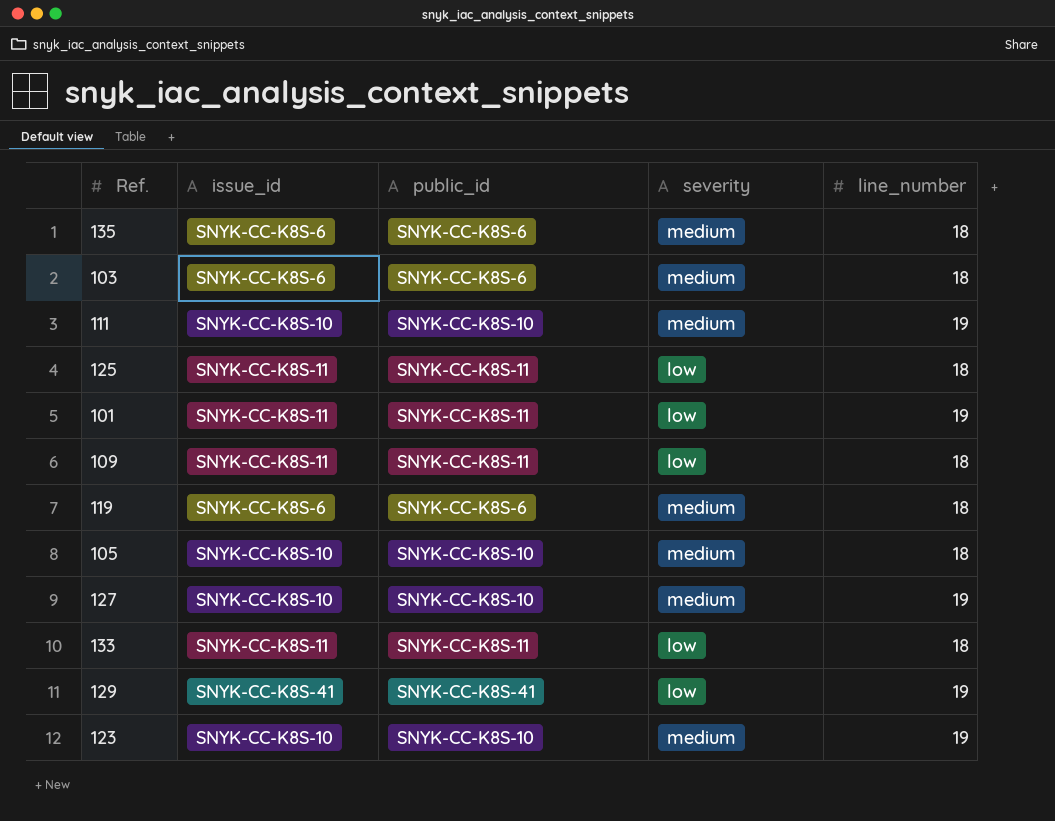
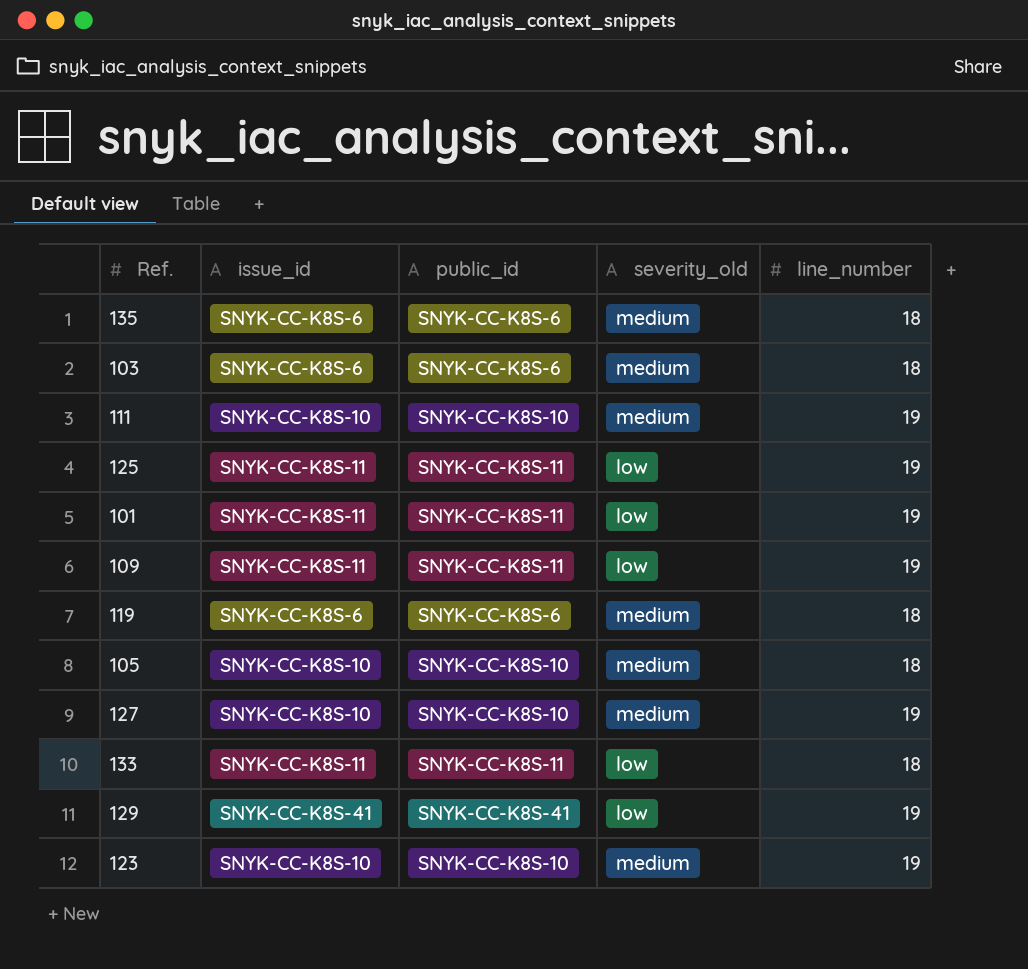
column name: severity -> severity_old
125 | line_number: 18 -> 19
109 | line_number: 18 -> 19

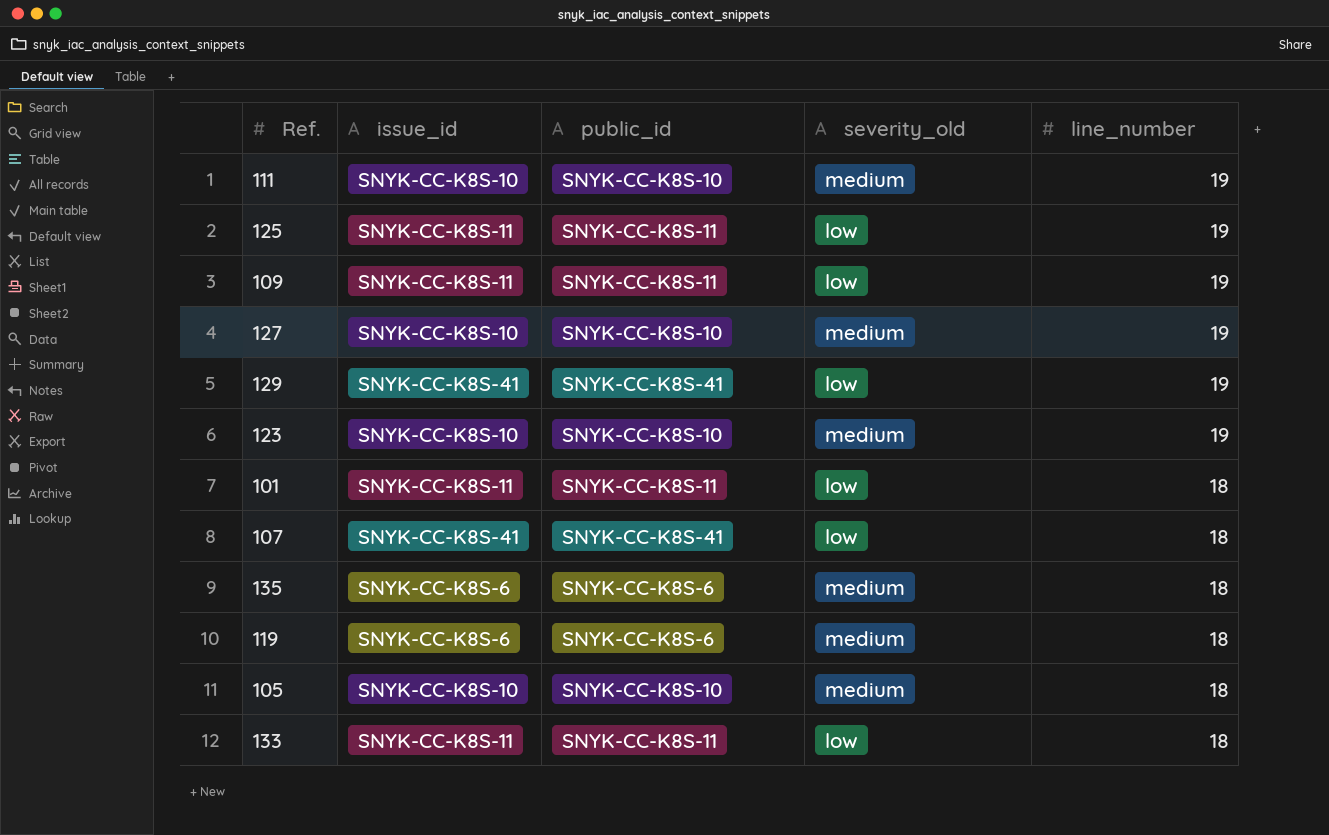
row order: none -> line_number descending
row 103: SNYK-CC-K8S-6 | SNYK-CC-K8S-6 | medium | 18 -> none
101 | line_number: 19 -> 18
row 107: none -> SNYK-CC-K8S-41 | SNYK-CC-K8S-41 | low | 18

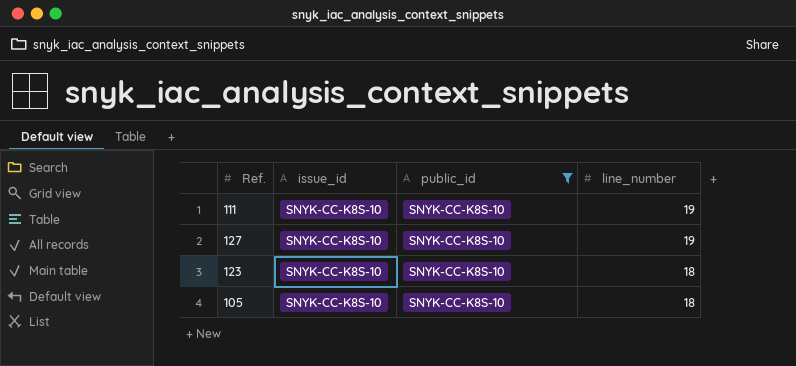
filter: none -> public_id = SNYK-CC-K8S-10
column severity_old | position: 4 -> none
123 | line_number: 19 -> 18

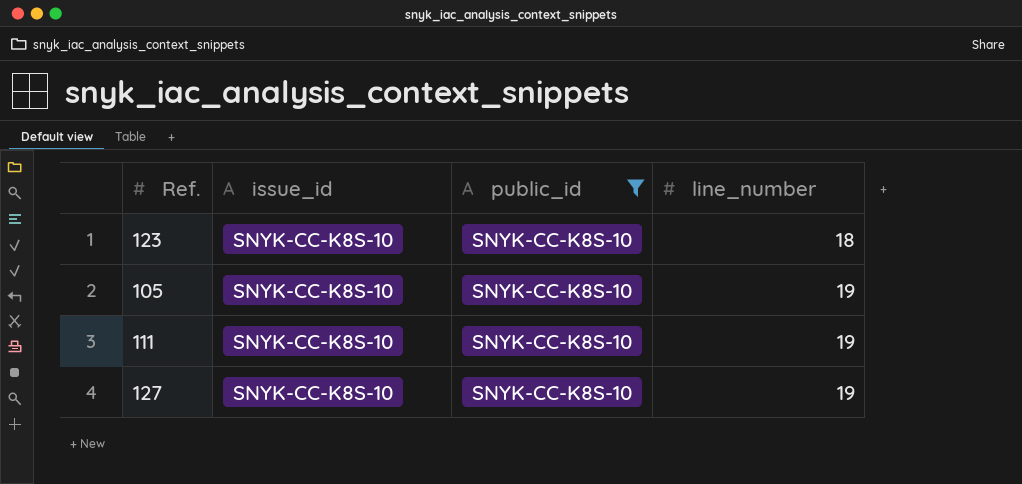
row order: line_number descending -> line_number ascending
105 | line_number: 18 -> 19

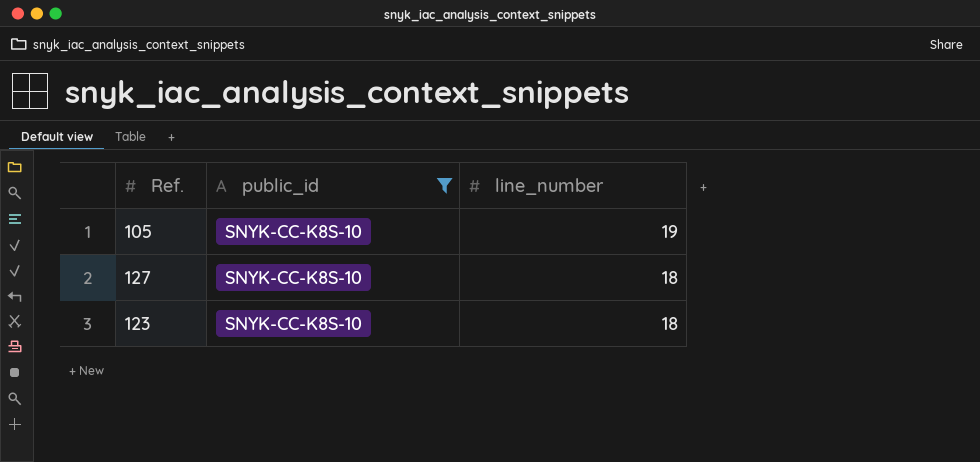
row order: line_number ascending -> line_number descending
column issue_id | position: 2 -> none
row 111: SNYK-CC-K8S-10 | SNYK-CC-K8S-10 | 19 -> none
127 | line_number: 19 -> 18

